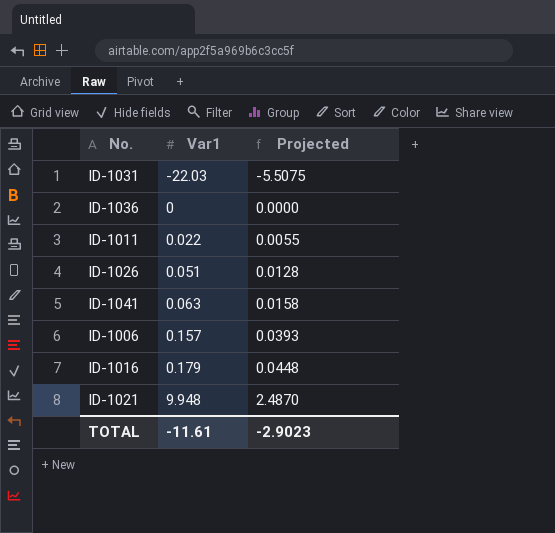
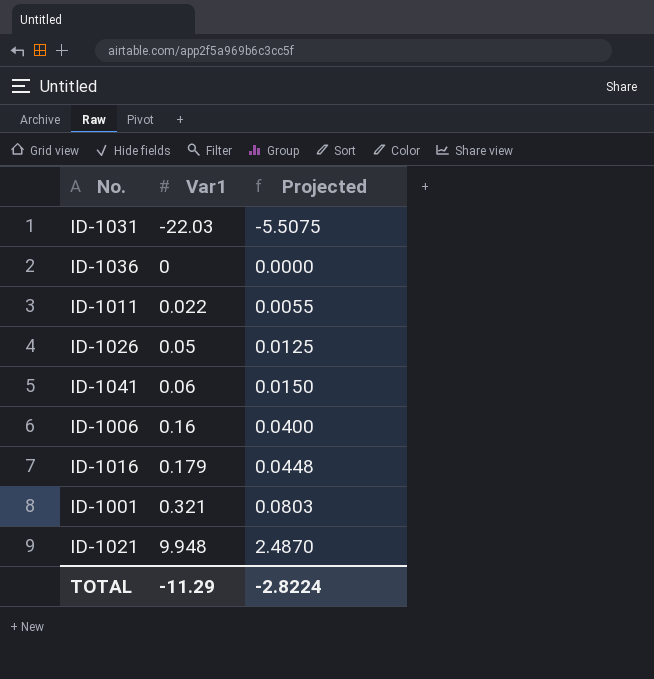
ID-1026 | Var1: 0.051 -> 0.05
ID-1026 | Projected: 0.0128 -> 0.0125
ID-1041 | Var1: 0.063 -> 0.06
ID-1041 | Projected: 0.0158 -> 0.0150
ID-1006 | Var1: 0.157 -> 0.16
ID-1006 | Projected: 0.0393 -> 0.0400
row ID-1001: none -> 0.321 | 0.0803
TOTAL | Var1: -11.61 -> -11.29
TOTAL | Projected: -2.9023 -> -2.8224

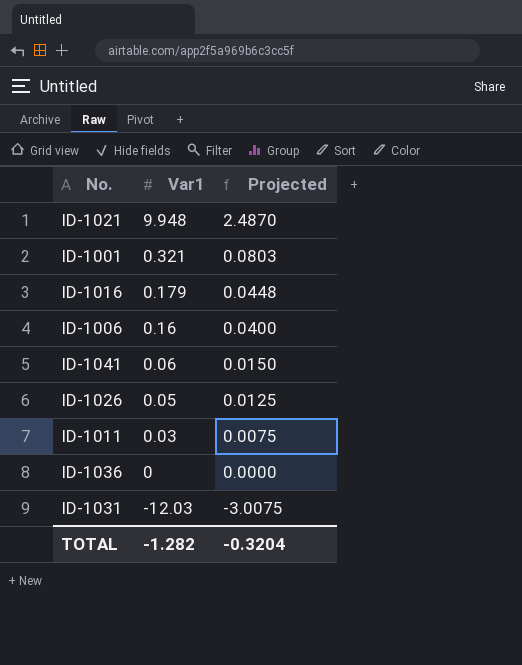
row order: Var1 ascending -> Var1 descending
ID-1011 | Var1: 0.022 -> 0.03
ID-1011 | Projected: 0.0055 -> 0.0075
ID-1031 | Var1: -22.03 -> -12.03
ID-1031 | Projected: -5.5075 -> -3.0075
TOTAL | Var1: -11.29 -> -1.282
TOTAL | Projected: -2.8224 -> -0.3204

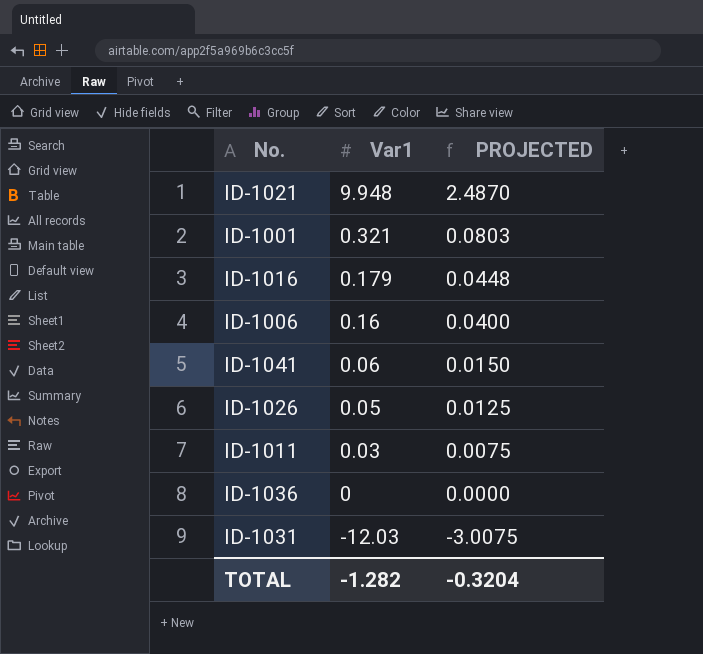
column name: Projected -> PROJECTED

